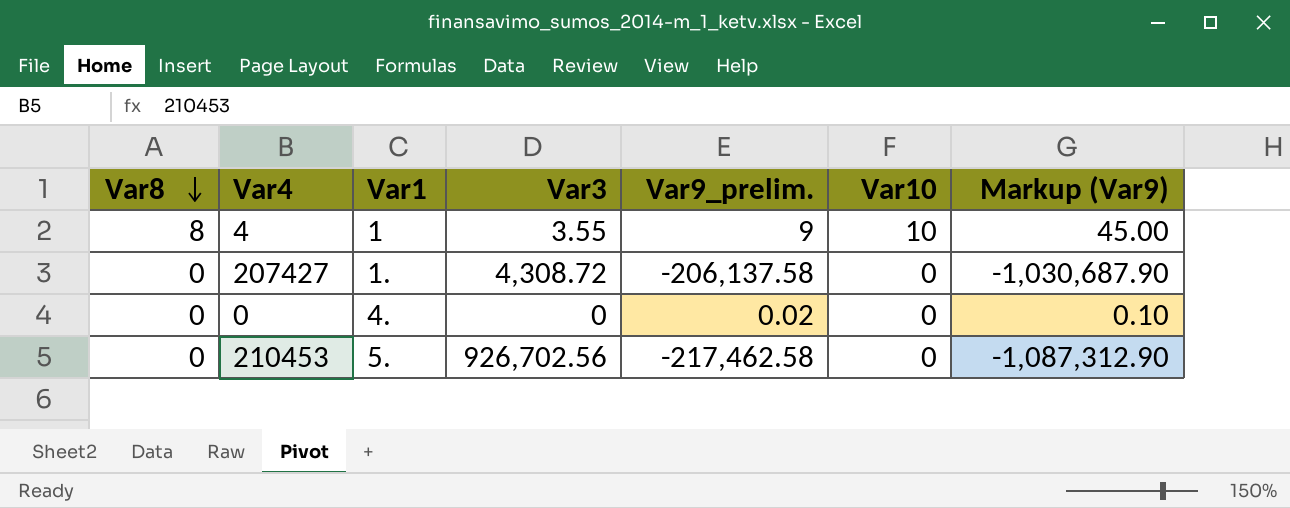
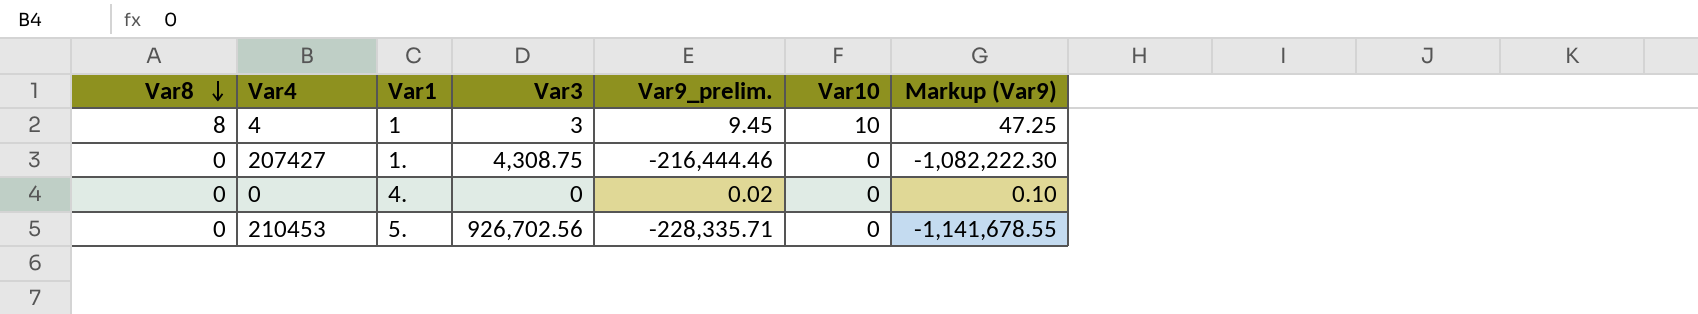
4 | Var3: 3.55 -> 3
4 | Var9_prelim.: 9 -> 9.45
4 | Markup (Var9): 45.00 -> 47.25
207427 | Var3: 4,308.72 -> 4,308.75
207427 | Var9_prelim.: -206,137.58 -> -216,444.46
207427 | Markup (Var9): -1,030,687.90 -> -1,082,222.30
210453 | Var9_prelim.: -217,462.58 -> -228,335.71
210453 | Markup (Var9): -1,087,312.90 -> -1,141,678.55

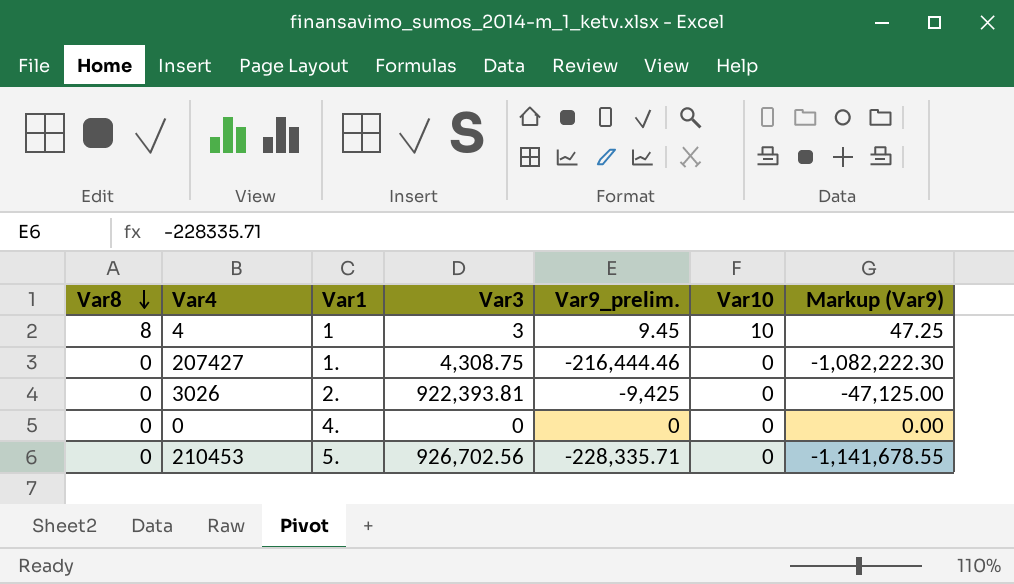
row 3026: none -> 0 | 2. | 922,393.81 | -9,425 | 0 | -47,125.00
0 | Var9_prelim.: 0.02 -> 0
0 | Markup (Var9): 0.10 -> 0.00

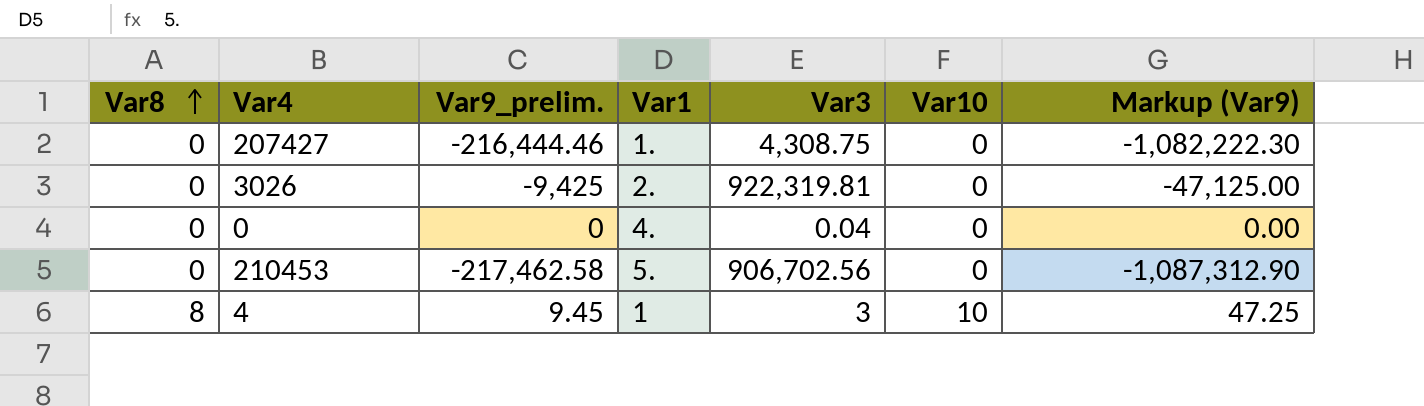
row order: Var8 descending -> Var8 ascending
column Var9_prelim. | position: 5 -> 3
3026 | Var3: 922,393.81 -> 922,319.81
0 | Var3: 0 -> 0.04
210453 | Var9_prelim.: -228,335.71 -> -217,462.58
210453 | Var3: 926,702.56 -> 906,702.56
210453 | Markup (Var9): -1,141,678.55 -> -1,087,312.90

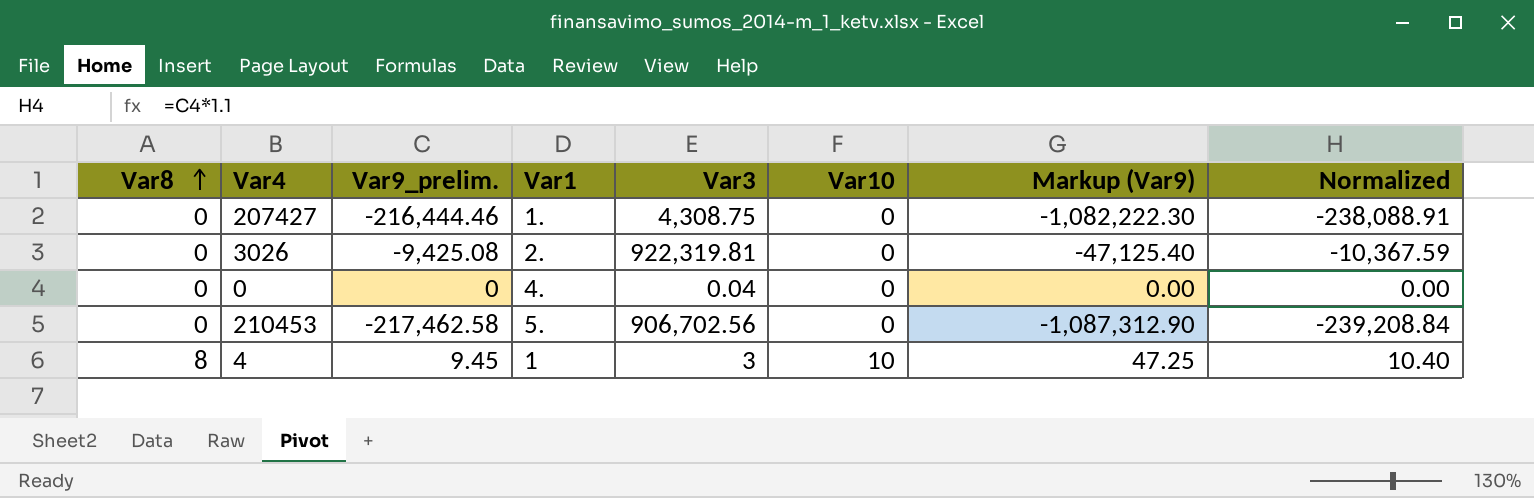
column Normalized | formula: none -> [Var9_prelim.] * 1.1
3026 | Var9_prelim.: -9,425 -> -9,425.08
3026 | Markup (Var9): -47,125.00 -> -47,125.40

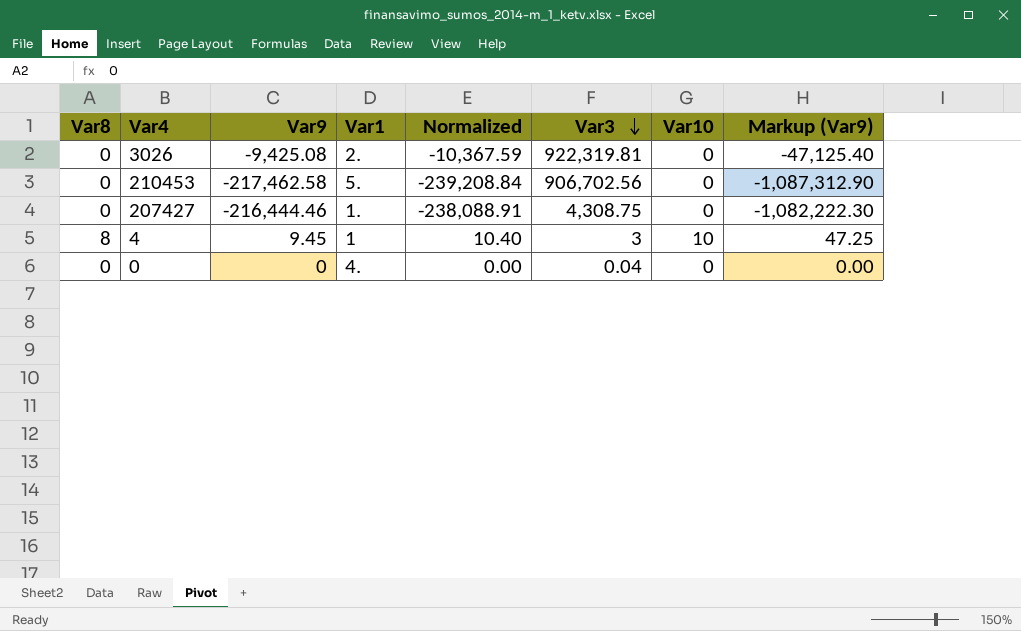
row order: Var8 ascending -> Var3 descending
column name: Var9_prelim. -> Var9
column Normalized | position: 8 -> 5

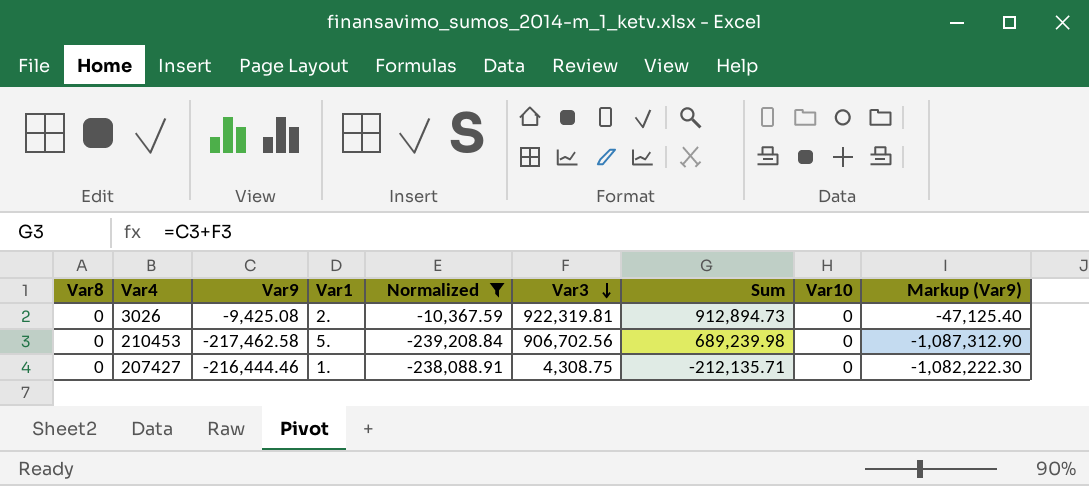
filter: none -> Normalized <= -10,367.59
column Sum | formula: none -> [Var9] + [Var3]

